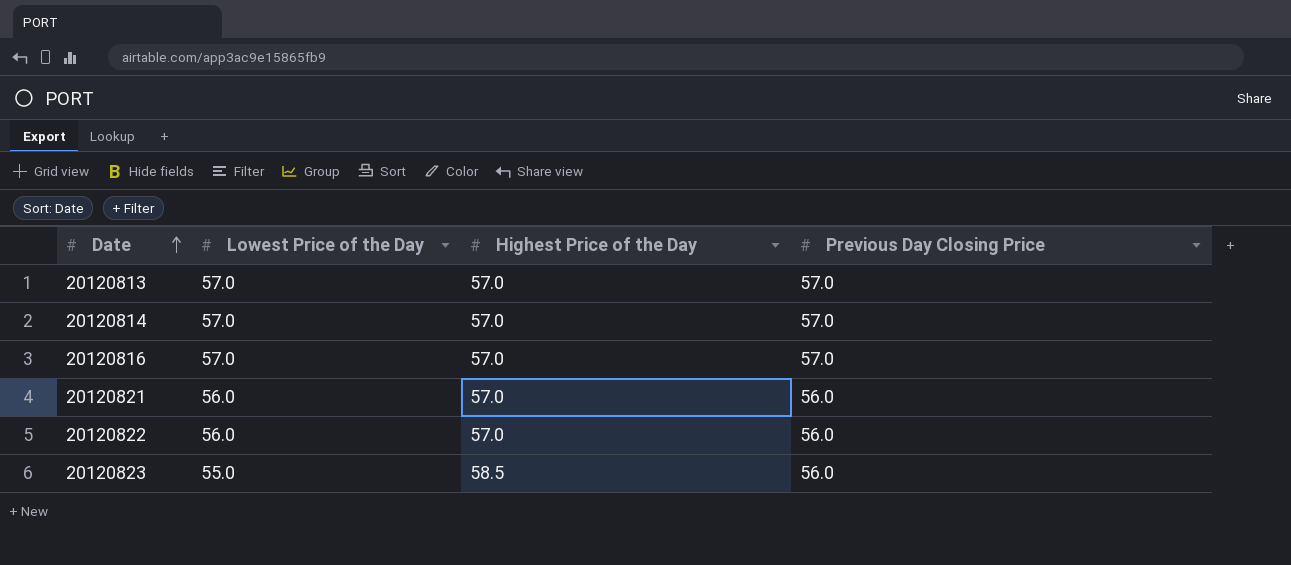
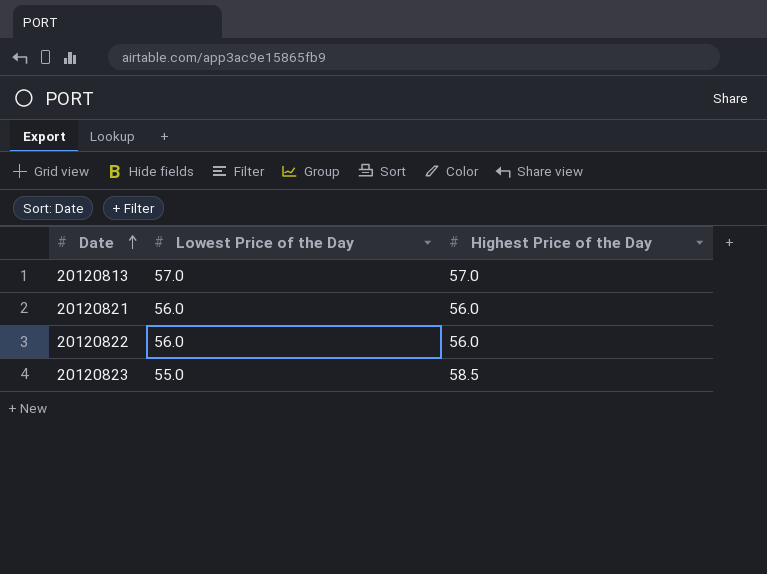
column Previous Day Closing Price | position: 4 -> none
row 20120814: 57.0 | 57.0 | 57.0 -> none
row 20120816: 57.0 | 57.0 | 57.0 -> none
20120821 | Highest Price of the Day: 57.0 -> 56.0
20120822 | Highest Price of the Day: 57.0 -> 56.0

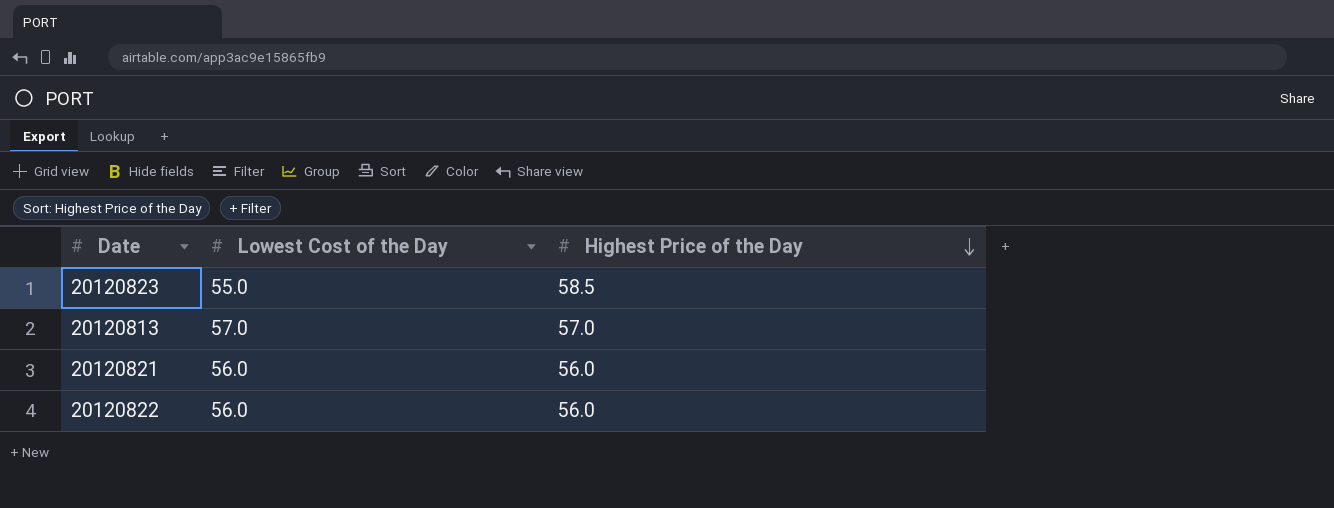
row order: Date ascending -> Highest Price of the Day descending
column name: Lowest Price of the Day -> Lowest Cost of the Day

